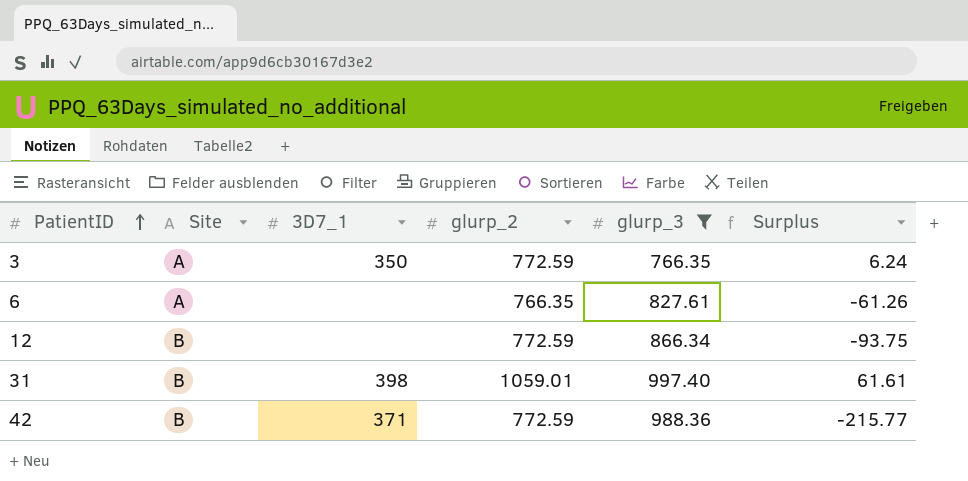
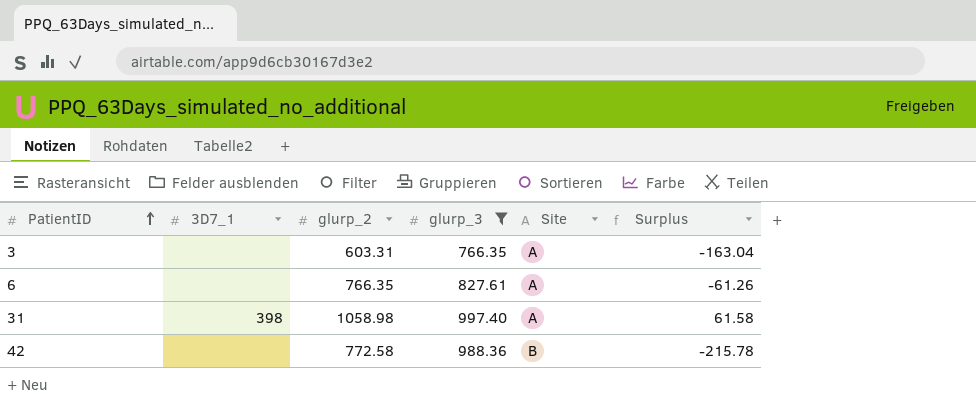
column Site | position: 2 -> 5
row 12: B | none | 772.59 | 866.34 | -93.75 -> none
3 | 3D7_1: 350 -> none
3 | glurp_2: 772.59 -> 603.31
3 | Surplus: 6.24 -> -163.04
31 | glurp_2: 1059.01 -> 1058.98
31 | Site: B -> A
31 | Surplus: 61.61 -> 61.58
42 | 3D7_1: 371 -> none
42 | glurp_2: 772.59 -> 772.58
42 | Surplus: -215.77 -> -215.78

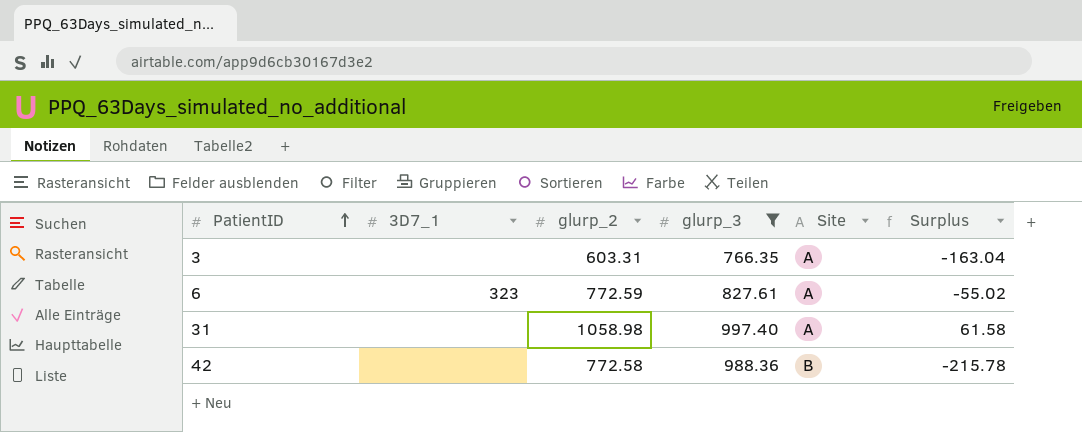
6 | 3D7_1: none -> 323
6 | glurp_2: 766.35 -> 772.59
6 | Surplus: -61.26 -> -55.02
31 | 3D7_1: 398 -> none

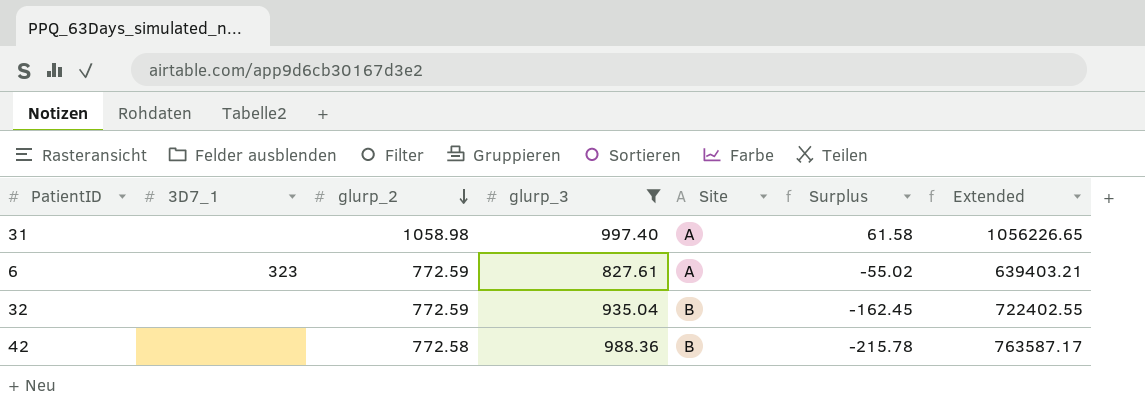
row order: PatientID ascending -> glurp_2 descending
column Extended | formula: none -> [glurp_2] * [glurp_3]
row 3: none | 603.31 | 766.35 | A | -163.04 -> none
row 32: none -> none | 772.59 | 935.04 | B | -162.45 | 722402.55

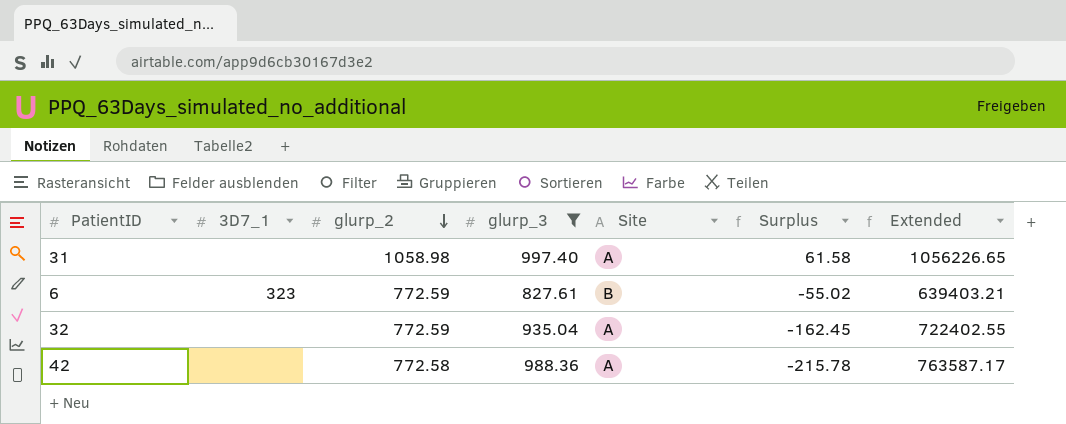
6 | Site: A -> B
32 | Site: B -> A
42 | Site: B -> A

